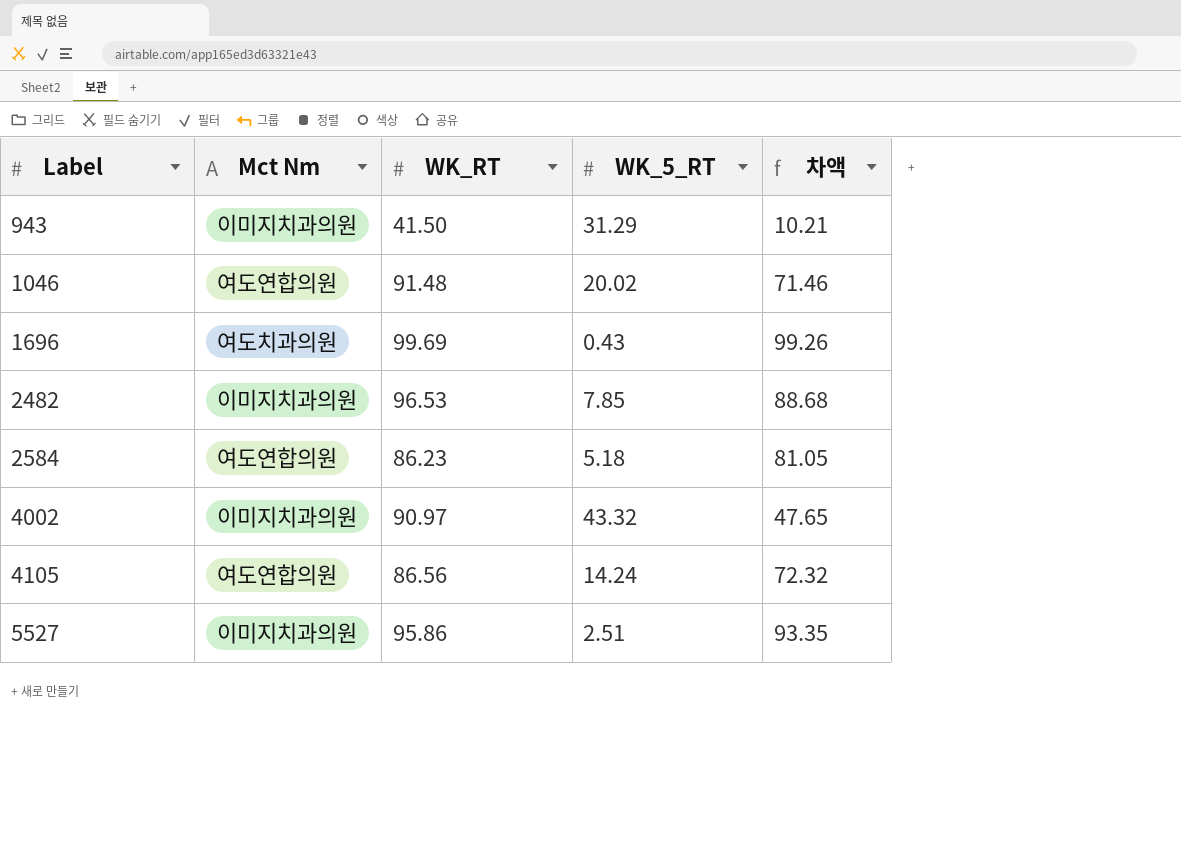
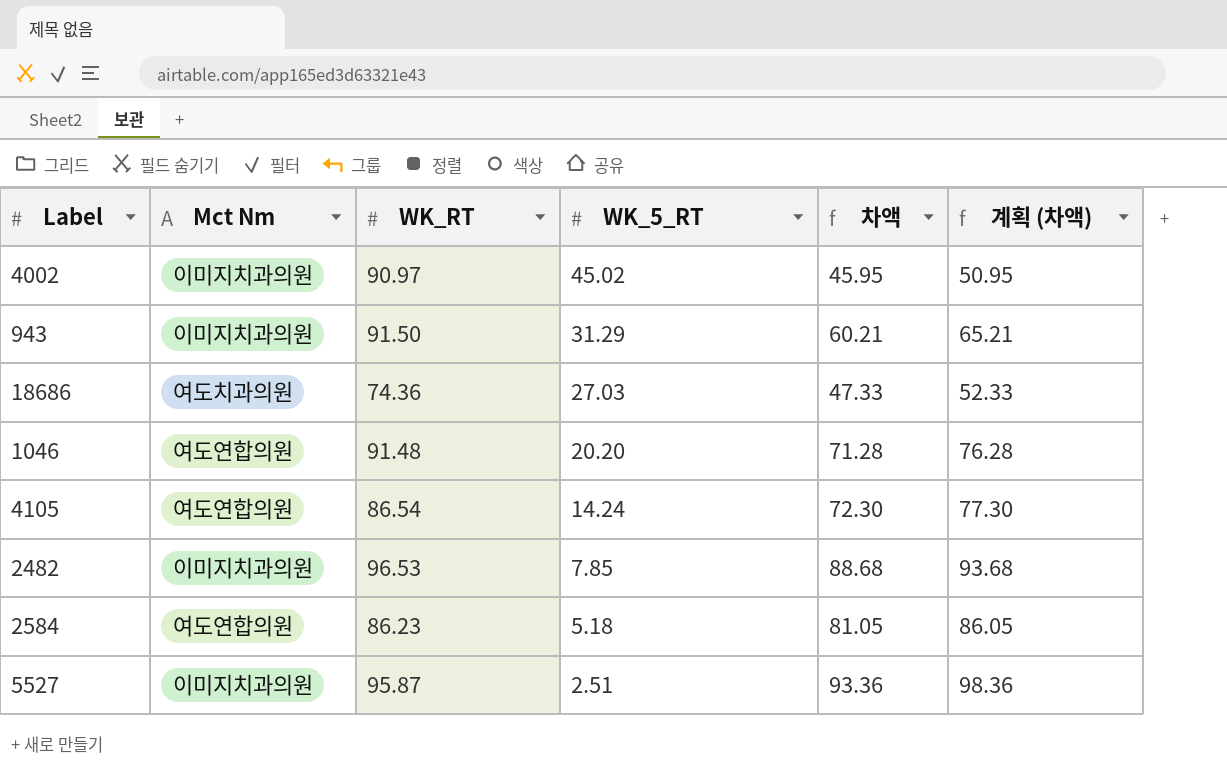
row order: Label ascending -> WK_5_RT descending
column 계획 (차액) | formula: none -> [차액] + 5
row 1696: 여도치과의원 | 99.69 | 0.43 | 99.26 -> none
4002 | WK_5_RT: 43.32 -> 45.02
4002 | 차액: 47.65 -> 45.95
943 | WK_RT: 41.50 -> 91.50
943 | 차액: 10.21 -> 60.21
row 18686: none -> 여도치과의원 | 74.36 | 27.03 | 47.33 | 52.33
1046 | WK_5_RT: 20.02 -> 20.20
1046 | 차액: 71.46 -> 71.28
4105 | WK_RT: 86.56 -> 86.54
4105 | 차액: 72.32 -> 72.30
5527 | WK_RT: 95.86 -> 95.87
5527 | 차액: 93.35 -> 93.36

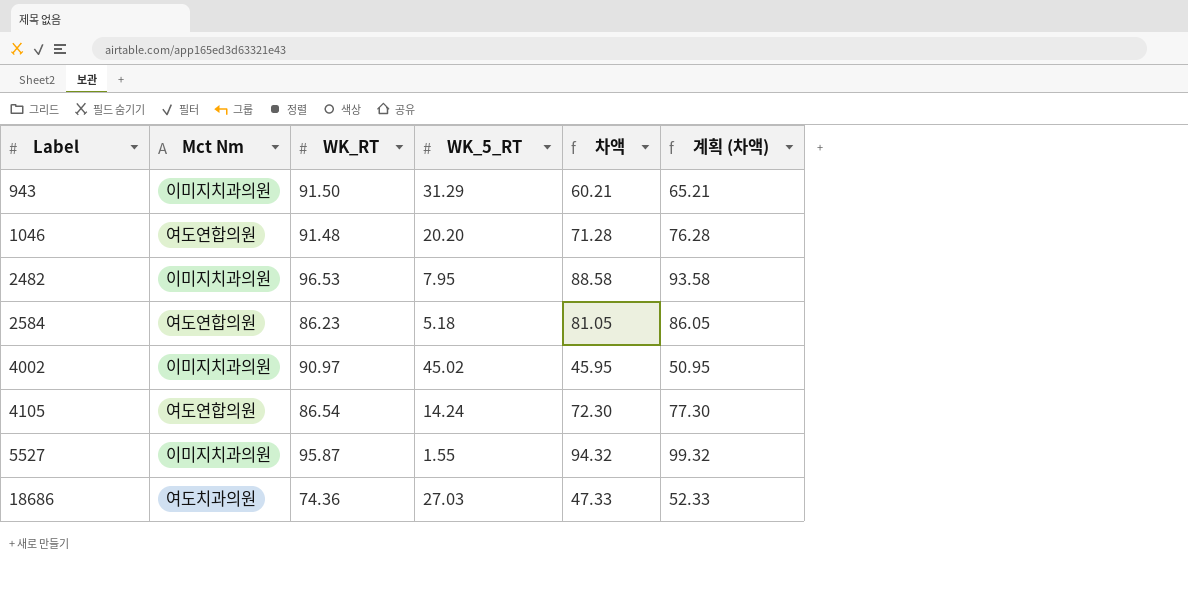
row order: WK_5_RT descending -> Label ascending
2482 | WK_5_RT: 7.85 -> 7.95
2482 | 차액: 88.68 -> 88.58
2482 | 계획 (차액): 93.68 -> 93.58
5527 | WK_5_RT: 2.51 -> 1.55
5527 | 차액: 93.36 -> 94.32
5527 | 계획 (차액): 98.36 -> 99.32

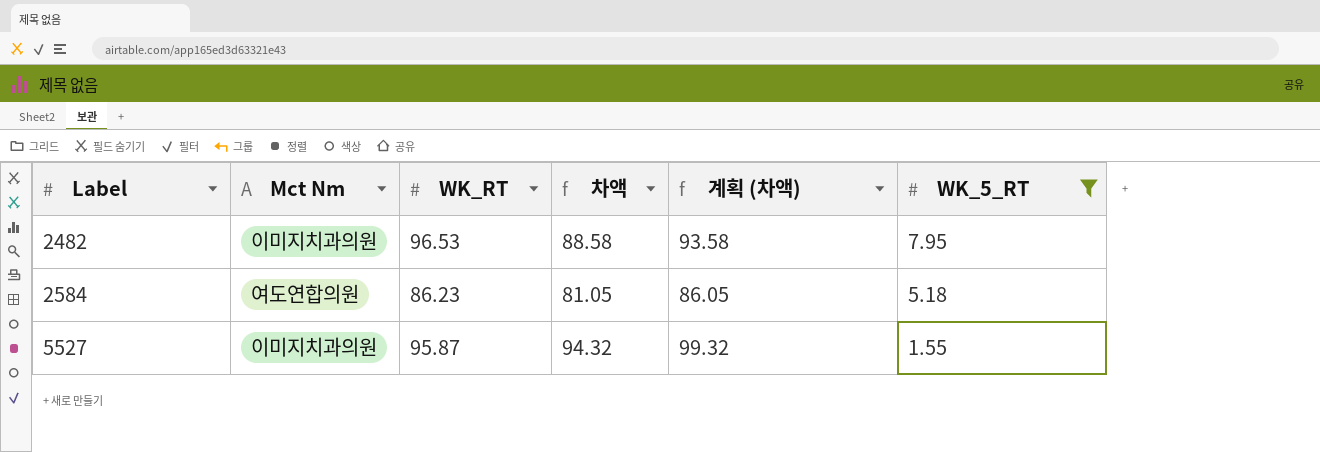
filter: none -> WK_5_RT <= 7.95
column WK_5_RT | position: 4 -> 6

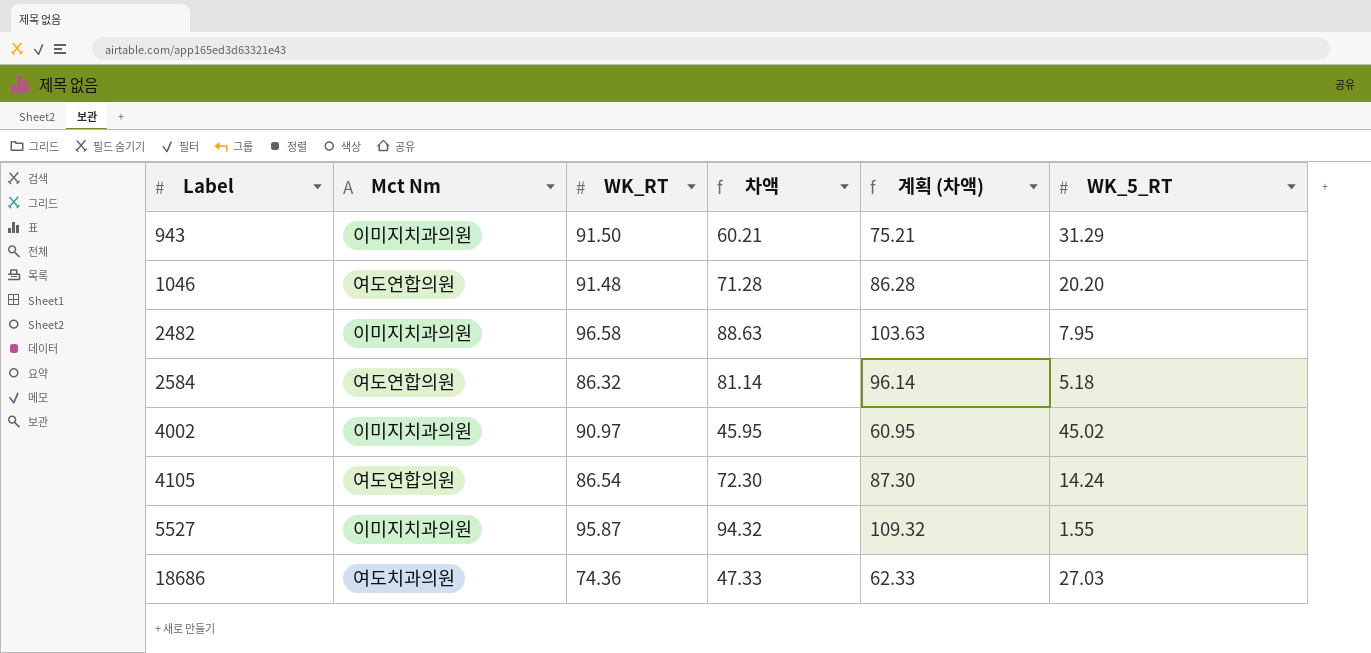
filter: WK_5_RT <= 7.95 -> none
column 계획 (차액) | formula: [차액] + 5 -> [차액] + 15
2482 | WK_RT: 96.53 -> 96.58
2482 | 차액: 88.58 -> 88.63
2584 | WK_RT: 86.23 -> 86.32
2584 | 차액: 81.05 -> 81.14

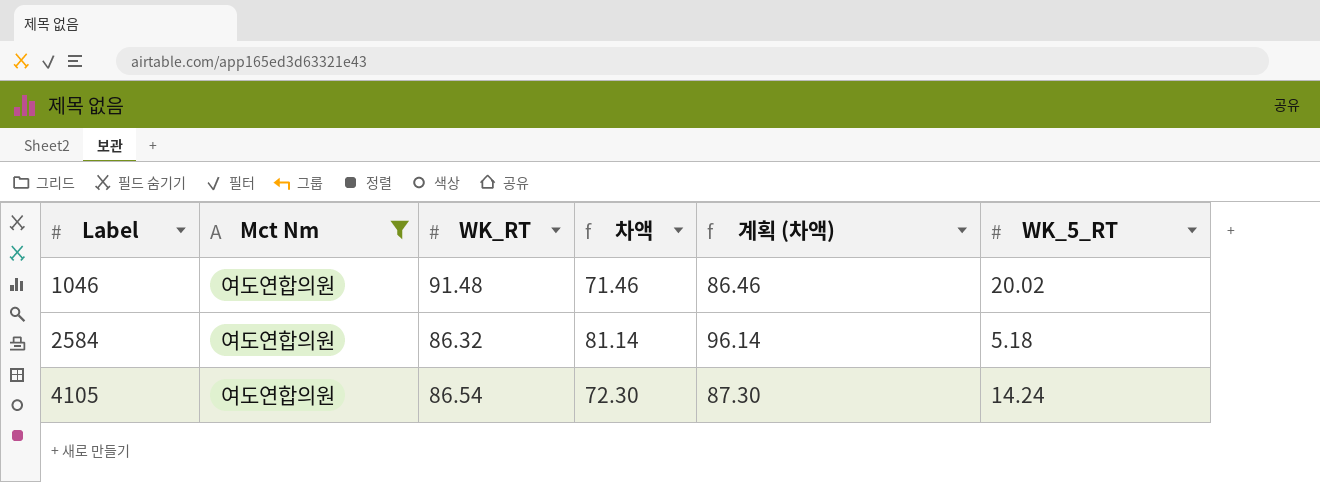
filter: none -> Mct Nm = 여도연합의원
1046 | 차액: 71.28 -> 71.46
1046 | 계획 (차액): 86.28 -> 86.46
1046 | WK_5_RT: 20.20 -> 20.02

